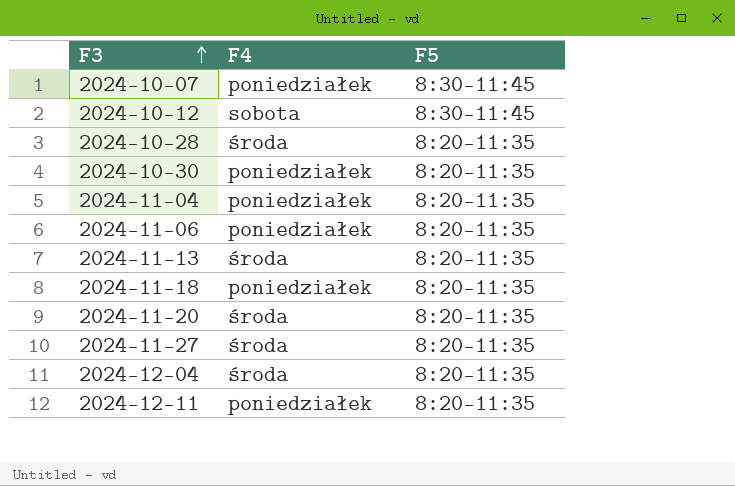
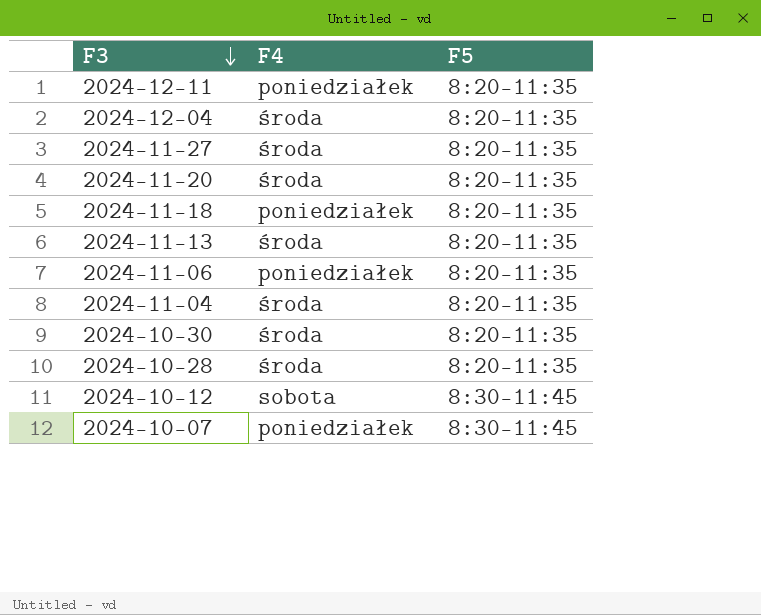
row order: F3 ascending -> F3 descending
2024-11-04 | F4: poniedziałek -> środa
2024-10-30 | F4: poniedziałek -> środa

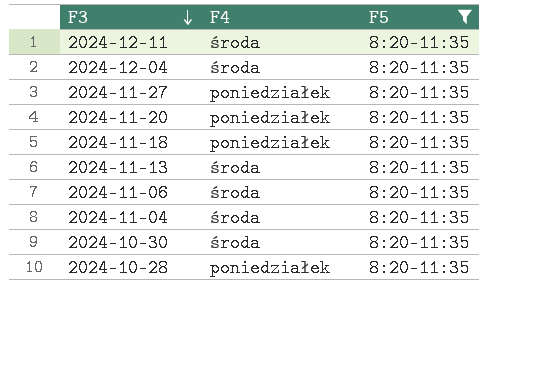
filter: none -> F5 = 8:20-11:35
2024-12-11 | F4: poniedziałek -> środa
2024-11-27 | F4: środa -> poniedziałek
2024-11-20 | F4: środa -> poniedziałek
2024-11-06 | F4: poniedziałek -> środa
2024-10-28 | F4: środa -> poniedziałek

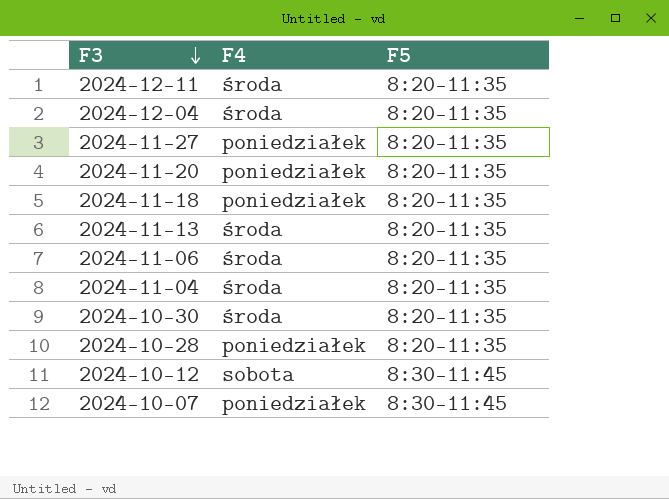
filter: F5 = 8:20-11:35 -> none

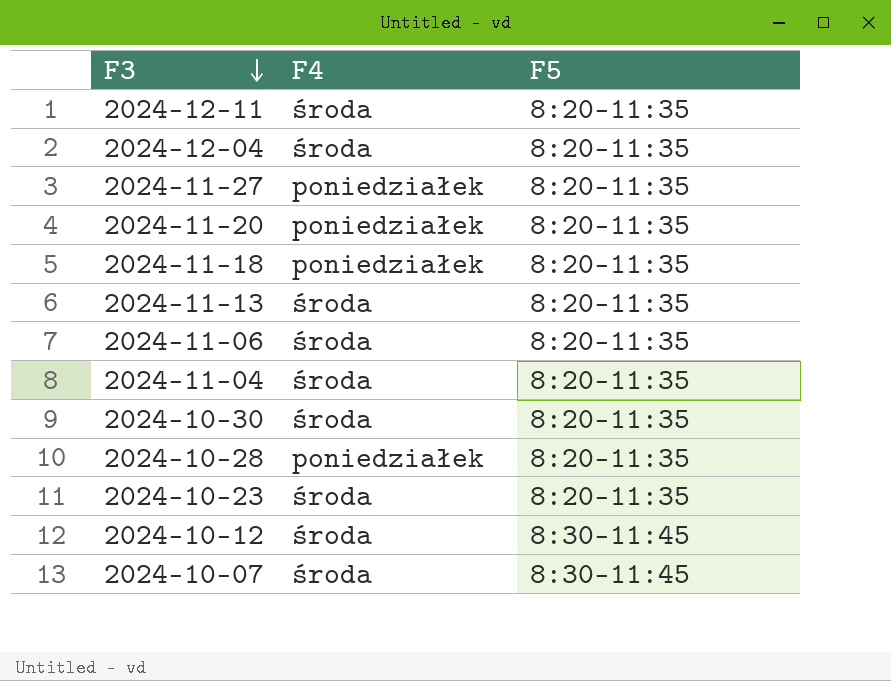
row 2024-10-23: none -> środa | 8:20-11:35
2024-10-12 | F4: sobota -> środa
2024-10-07 | F4: poniedziałek -> środa

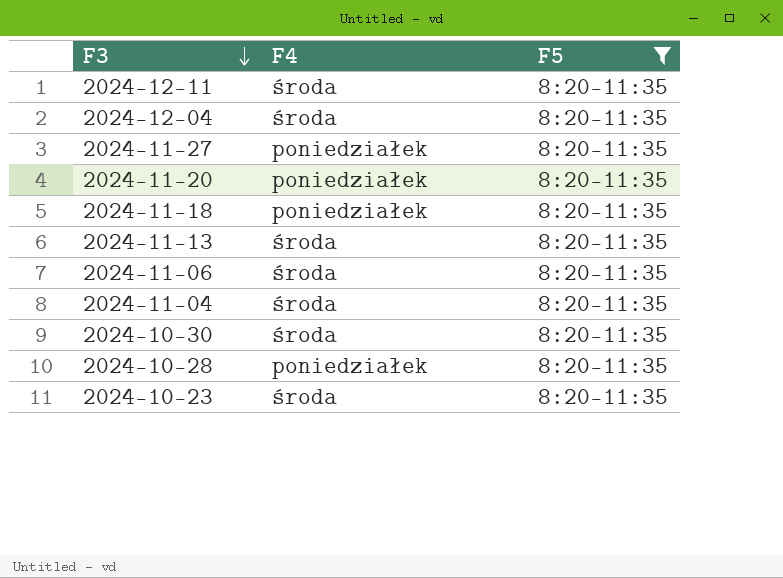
filter: none -> F5 = 8:20-11:35

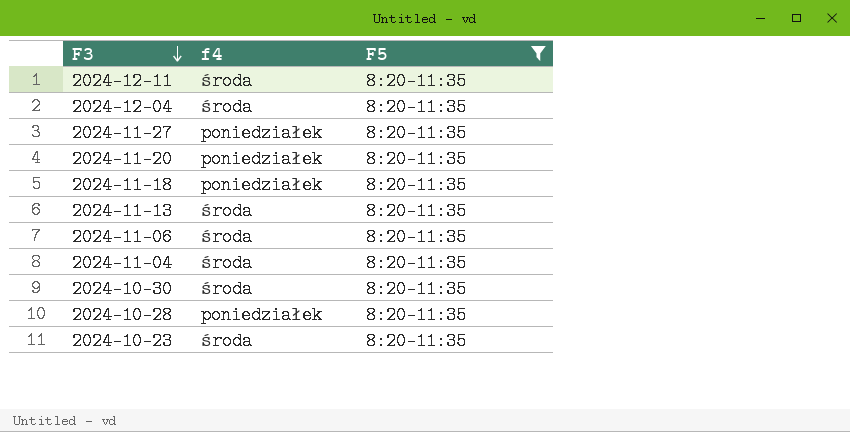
column name: F4 -> f4

